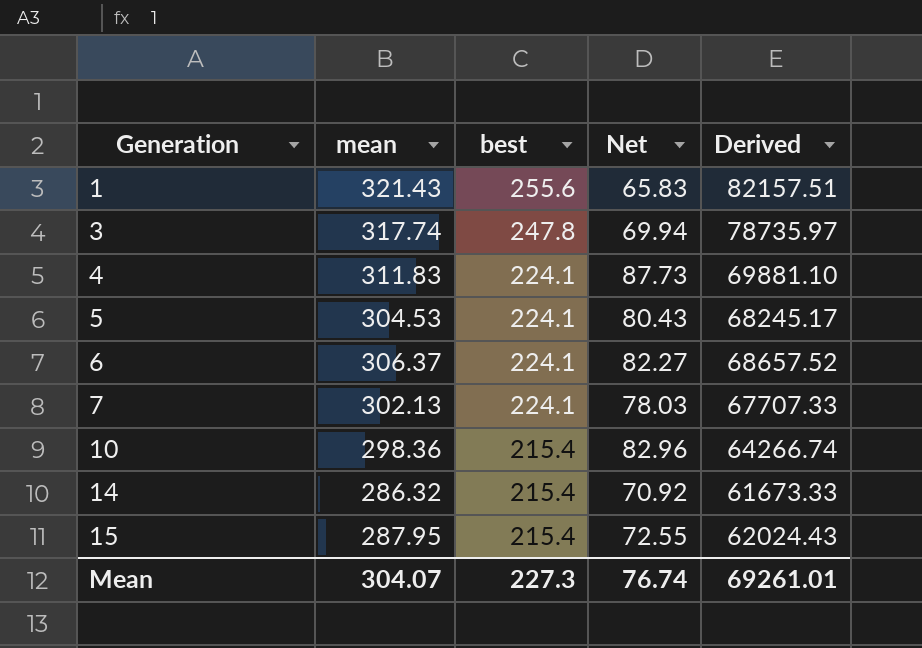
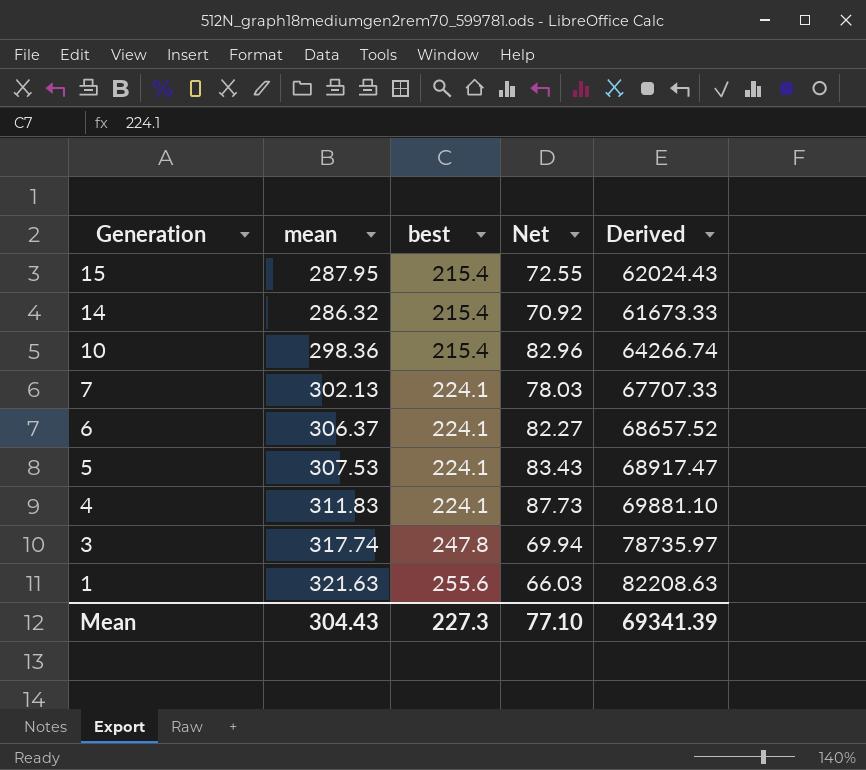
row order: Generation ascending -> Generation descending
5 | mean: 304.53 -> 307.53
5 | Net: 80.43 -> 83.43
5 | Derived: 68245.17 -> 68917.47
1 | mean: 321.43 -> 321.63
1 | Net: 65.83 -> 66.03
1 | Derived: 82157.51 -> 82208.63
Mean | mean: 304.07 -> 304.43
Mean | Net: 76.74 -> 77.10
Mean | Derived: 69261.01 -> 69341.39

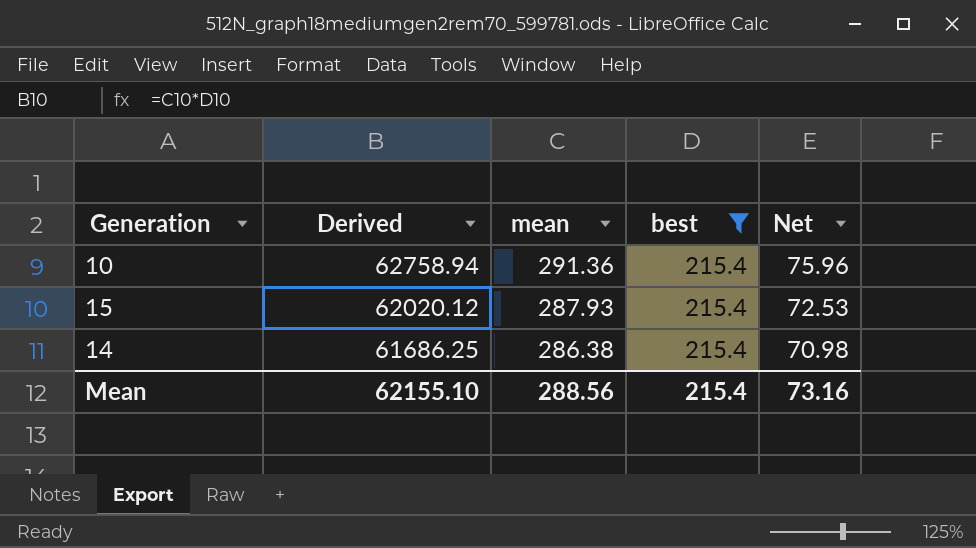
filter: none -> best = 215.4
row order: Generation descending -> Derived descending
column Derived | position: 5 -> 2
10 | Derived: 64266.74 -> 62758.94
10 | mean: 298.36 -> 291.36
10 | Net: 82.96 -> 75.96
15 | Derived: 62024.43 -> 62020.12
15 | mean: 287.95 -> 287.93
15 | Net: 72.55 -> 72.53
14 | Derived: 61673.33 -> 61686.25
14 | mean: 286.32 -> 286.38
14 | Net: 70.92 -> 70.98
Mean | Derived: 69341.39 -> 62155.10
Mean | mean: 304.43 -> 288.56
Mean | best: 227.3 -> 215.4
Mean | Net: 77.10 -> 73.16

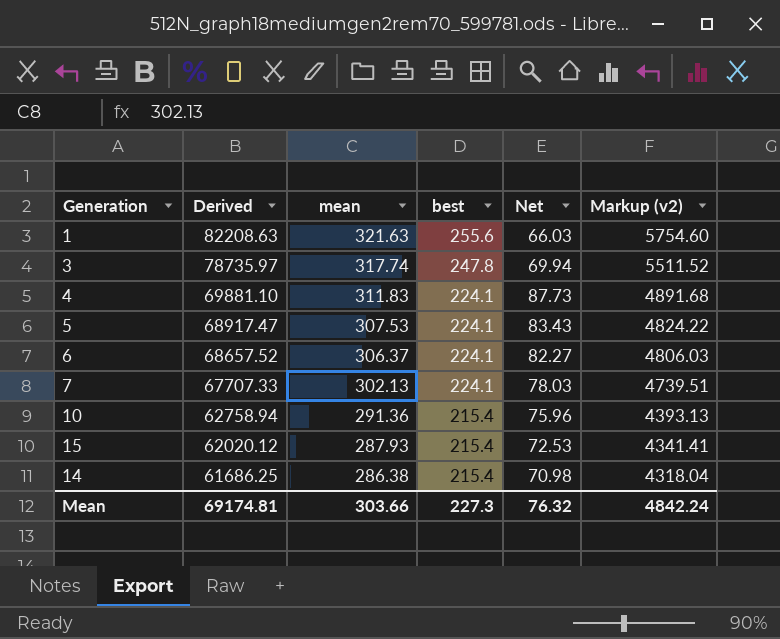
filter: best = 215.4 -> none
column Markup (v2) | formula: none -> [Derived] * 0.07
Mean | Derived: 62155.10 -> 69174.81
Mean | mean: 288.56 -> 303.66
Mean | best: 215.4 -> 227.3
Mean | Net: 73.16 -> 76.32

